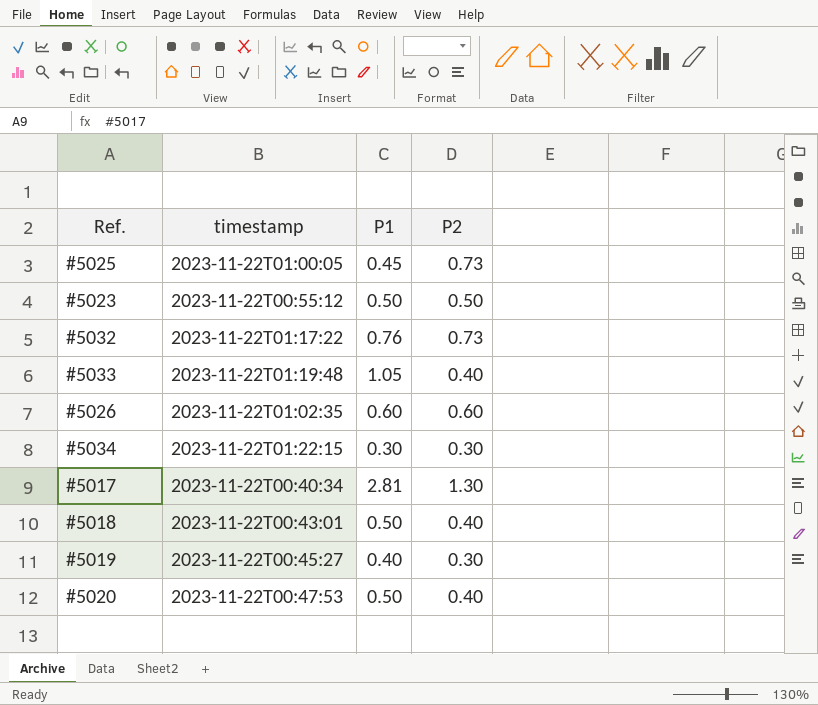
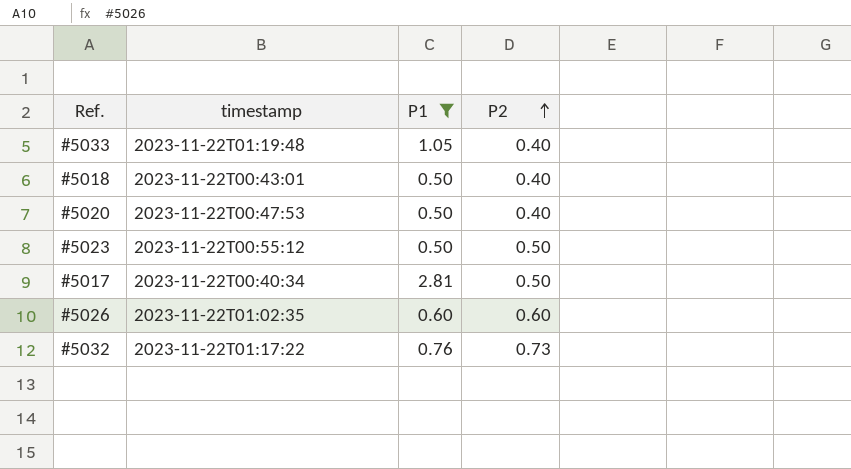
filter: none -> P1 >= 0.50
row order: none -> P2 ascending
#5017 | P2: 1.30 -> 0.50

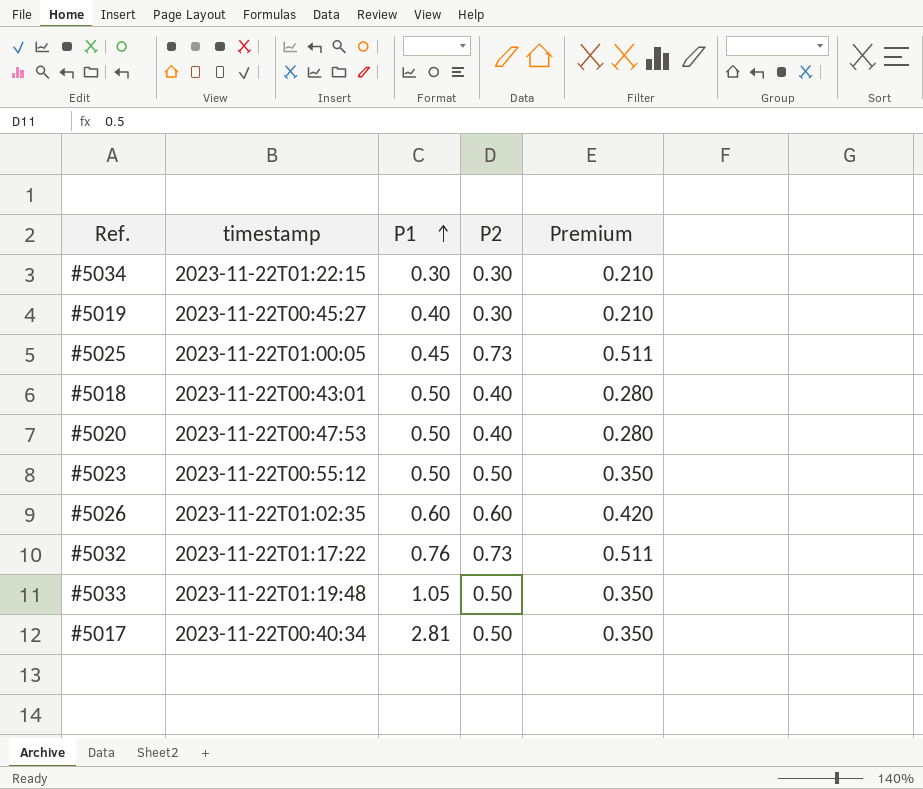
filter: P1 >= 0.50 -> none
row order: P2 ascending -> P1 ascending
column Premium | formula: none -> [P2] * 0.7
#5033 | P2: 0.40 -> 0.50

